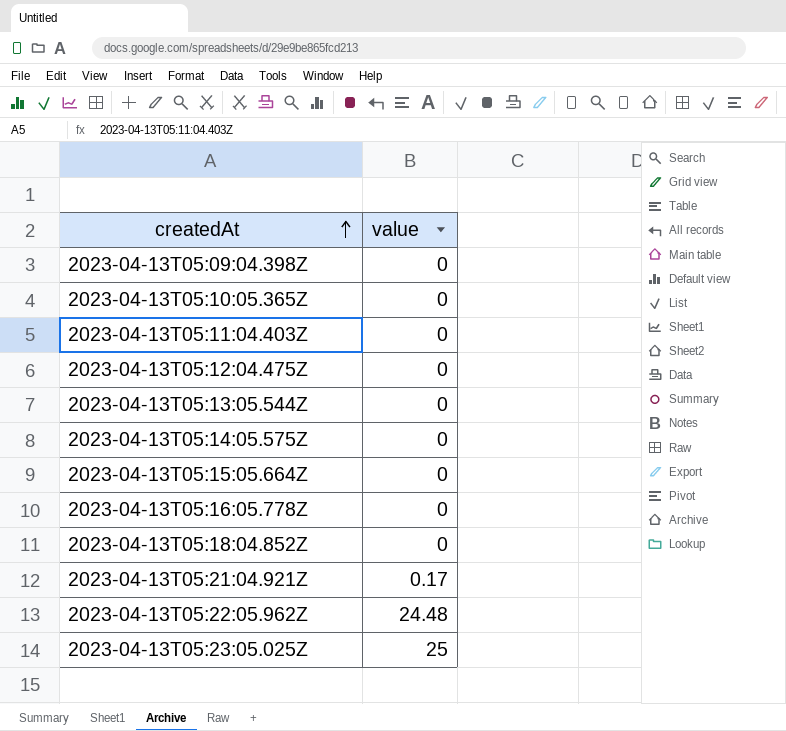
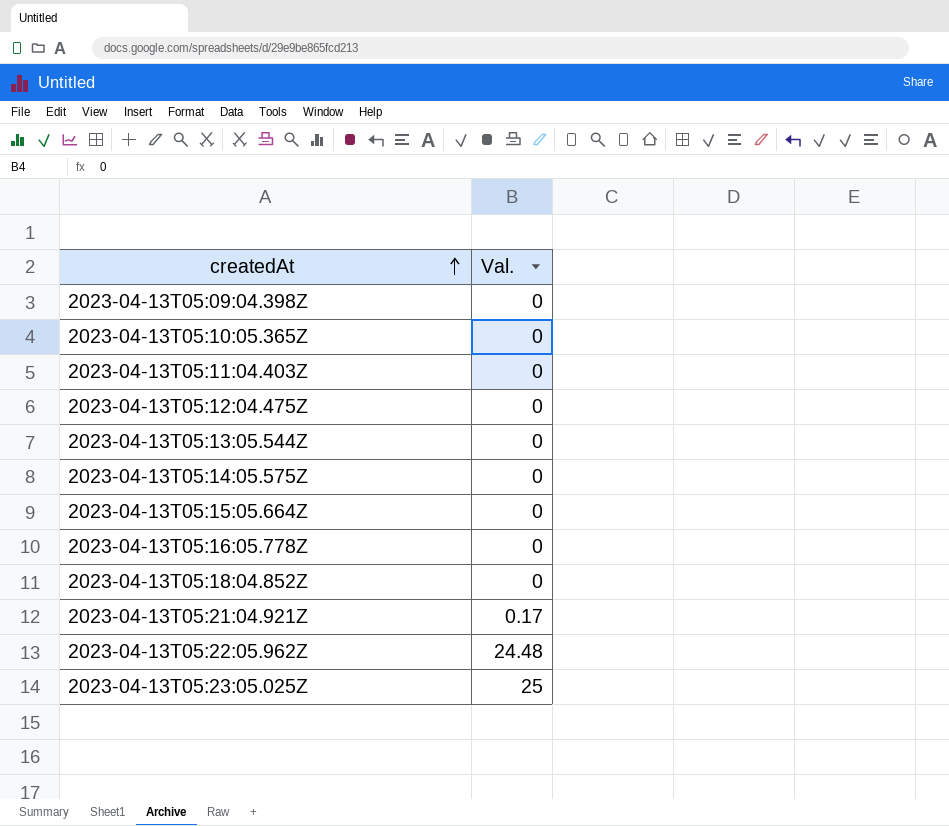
column name: value -> Val.

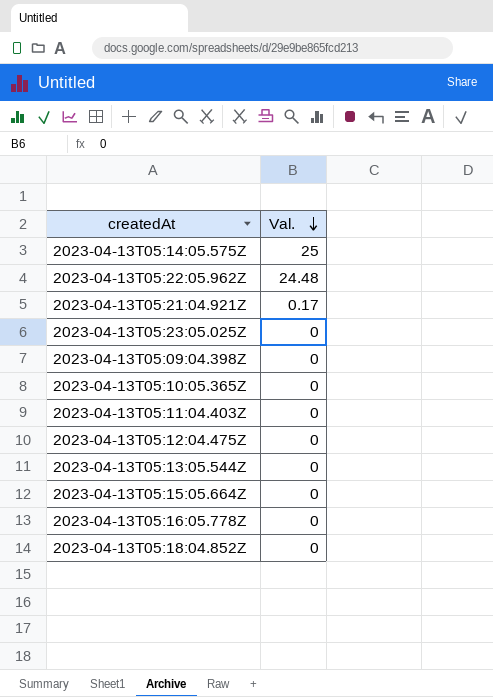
row order: createdAt ascending -> Val. descending
2023-04-13T05:14:05.575Z | Val.: 0 -> 25
2023-04-13T05:23:05.025Z | Val.: 25 -> 0

